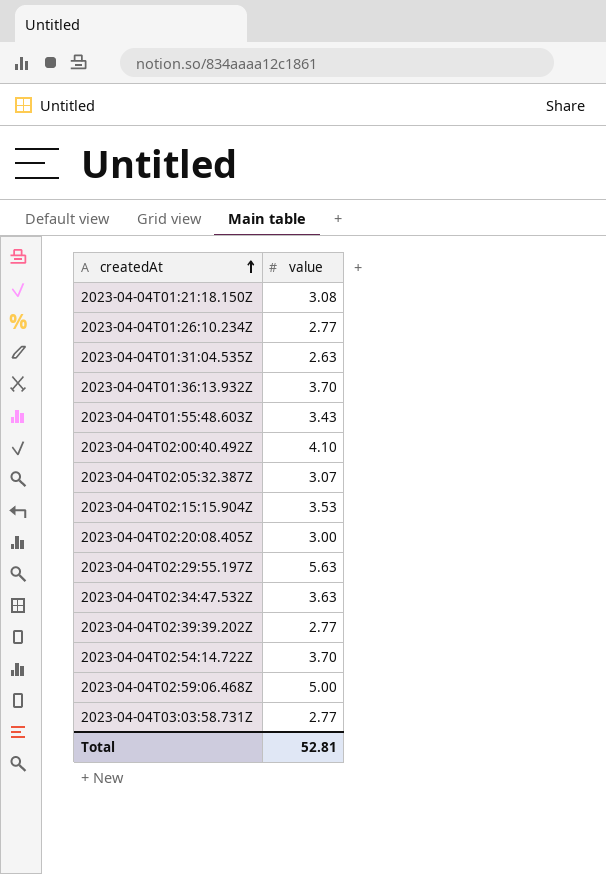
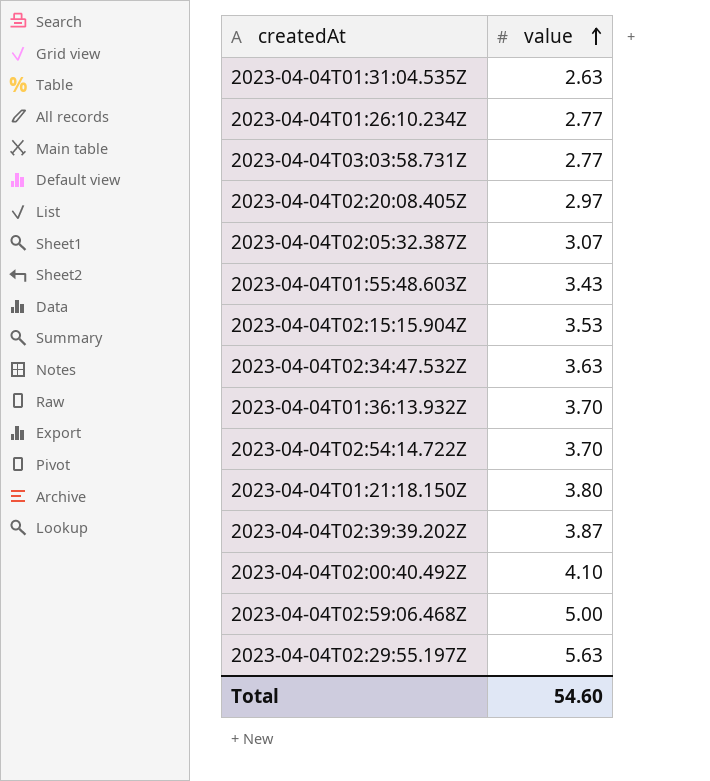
row order: createdAt ascending -> value ascending
2023-04-04T02:20:08.405Z | value: 3.00 -> 2.97
2023-04-04T01:21:18.150Z | value: 3.08 -> 3.80
2023-04-04T02:39:39.202Z | value: 2.77 -> 3.87
Total | value: 52.81 -> 54.60

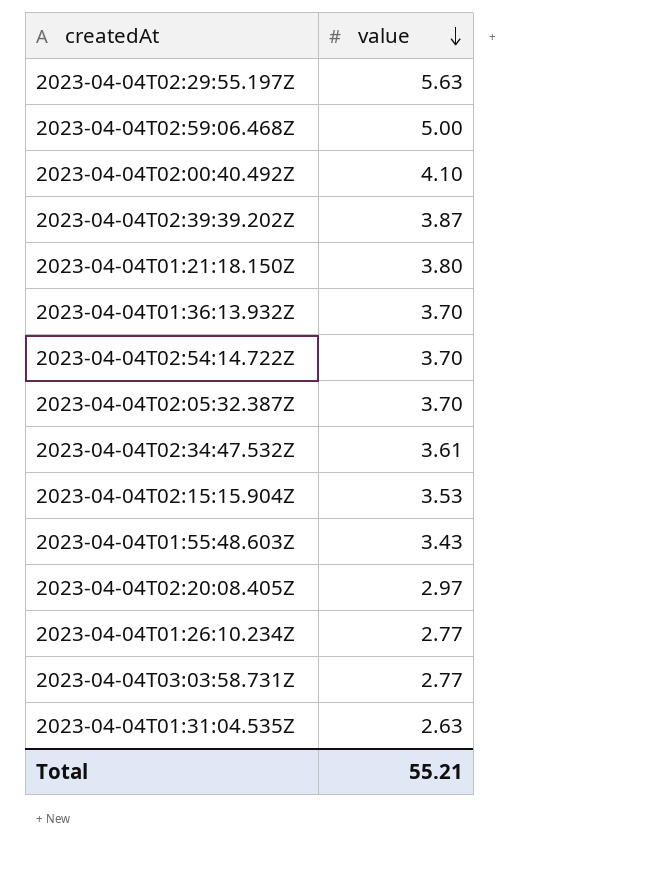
row order: value ascending -> value descending
2023-04-04T02:05:32.387Z | value: 3.07 -> 3.70
2023-04-04T02:34:47.532Z | value: 3.63 -> 3.61
Total | value: 54.60 -> 55.21

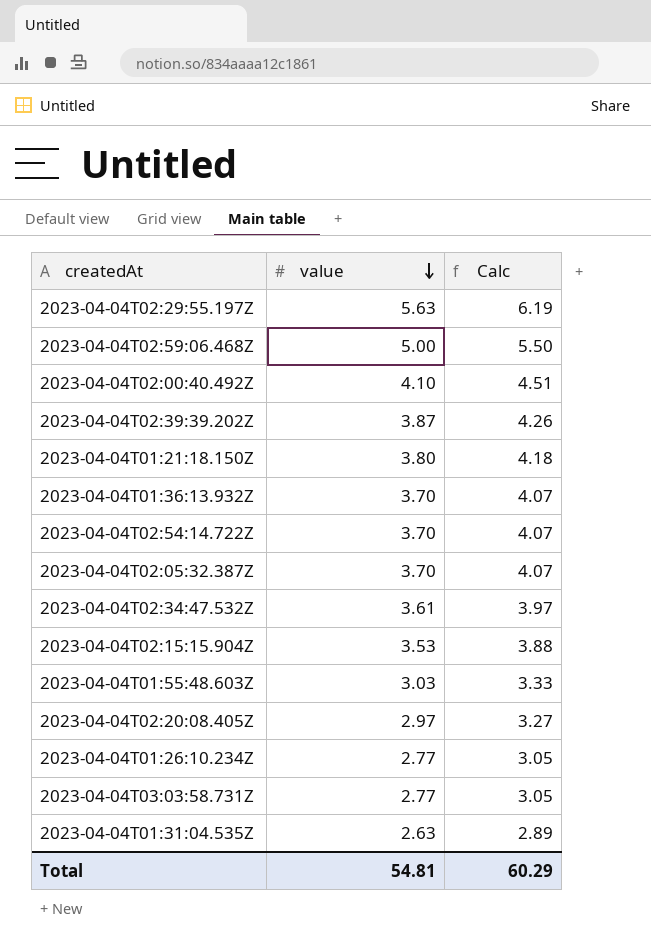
column Calc | formula: none -> [value] * 1.1
2023-04-04T01:55:48.603Z | value: 3.43 -> 3.03
Total | value: 55.21 -> 54.81

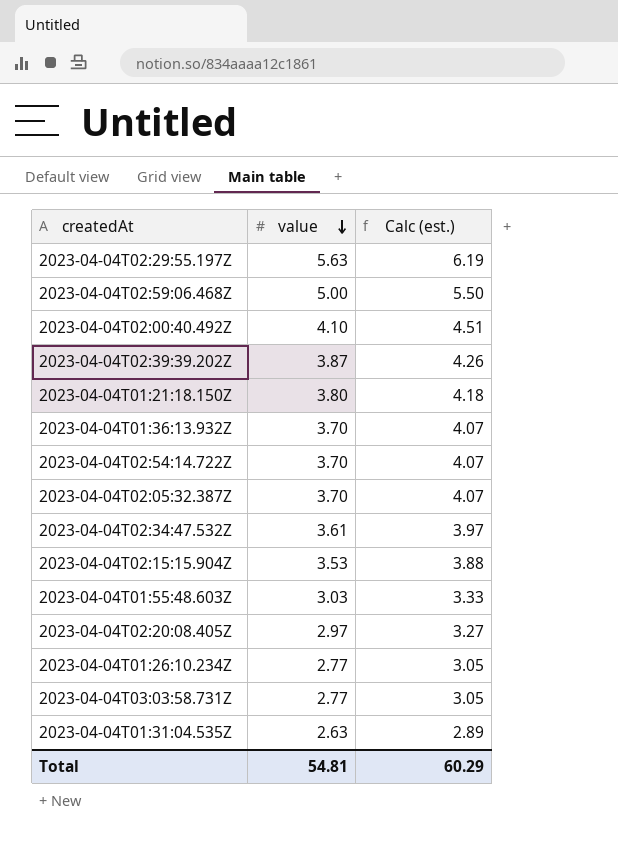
column name: Calc -> Calc (est.)

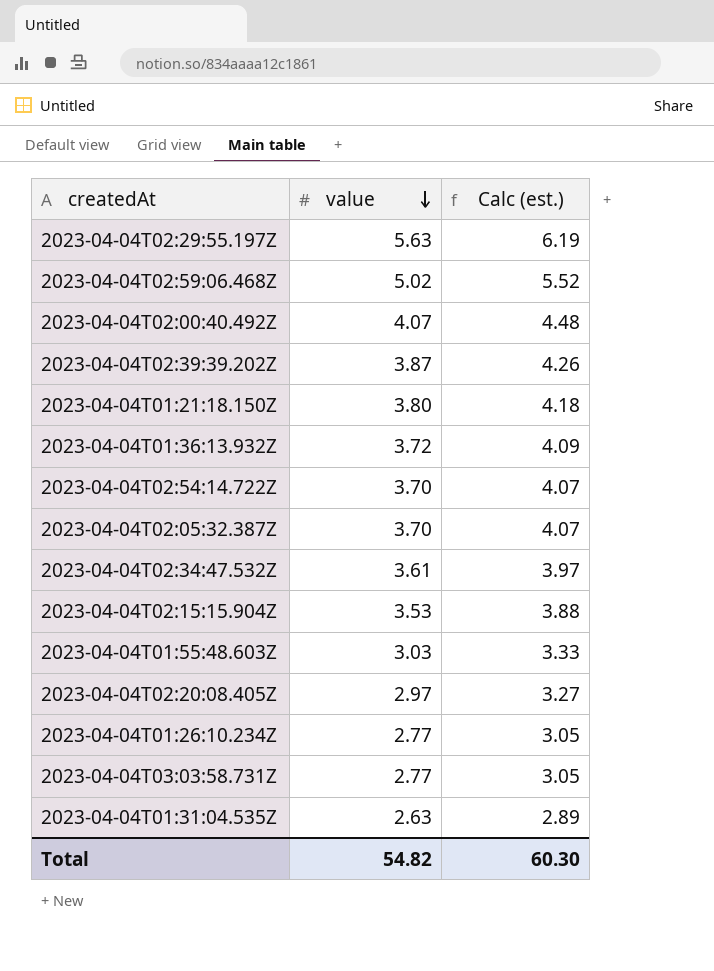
2023-04-04T02:59:06.468Z | value: 5.00 -> 5.02
2023-04-04T02:59:06.468Z | Calc (est.): 5.50 -> 5.52
2023-04-04T02:00:40.492Z | value: 4.10 -> 4.07
2023-04-04T02:00:40.492Z | Calc (est.): 4.51 -> 4.48
2023-04-04T01:36:13.932Z | value: 3.70 -> 3.72
2023-04-04T01:36:13.932Z | Calc (est.): 4.07 -> 4.09
Total | value: 54.81 -> 54.82
Total | Calc (est.): 60.29 -> 60.30

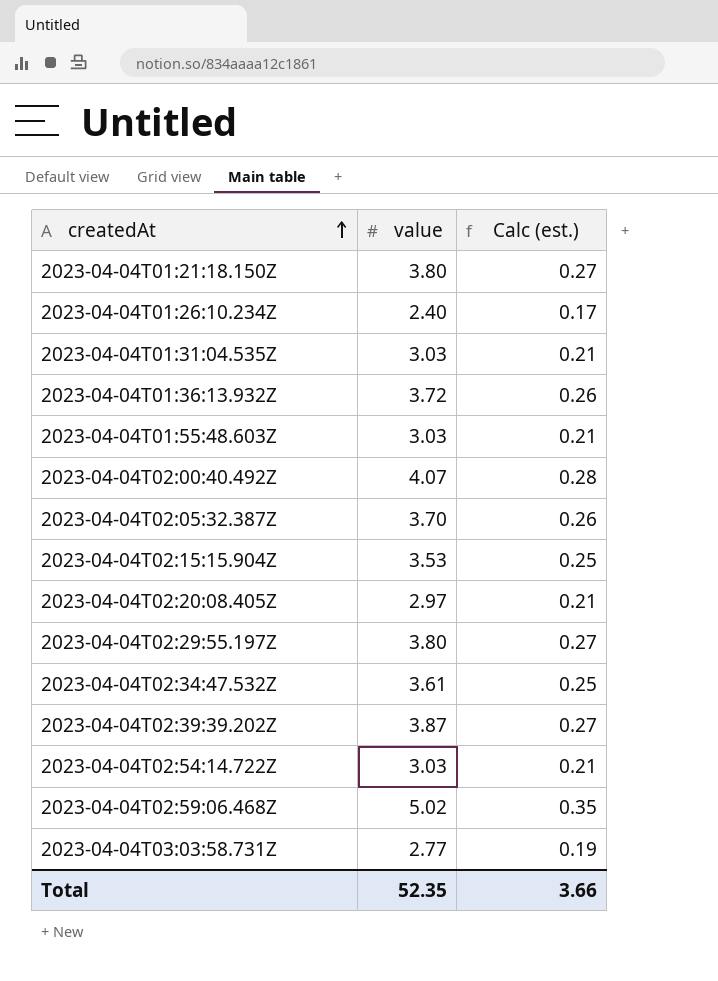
row order: value descending -> createdAt ascending
column Calc (est.) | formula: [value] * 1.1 -> [value] * 0.07
2023-04-04T01:26:10.234Z | value: 2.77 -> 2.40
2023-04-04T01:31:04.535Z | value: 2.63 -> 3.03
2023-04-04T02:29:55.197Z | value: 5.63 -> 3.80
2023-04-04T02:54:14.722Z | value: 3.70 -> 3.03
Total | value: 54.82 -> 52.35
Total | Calc (est.): 60.30 -> 3.66

